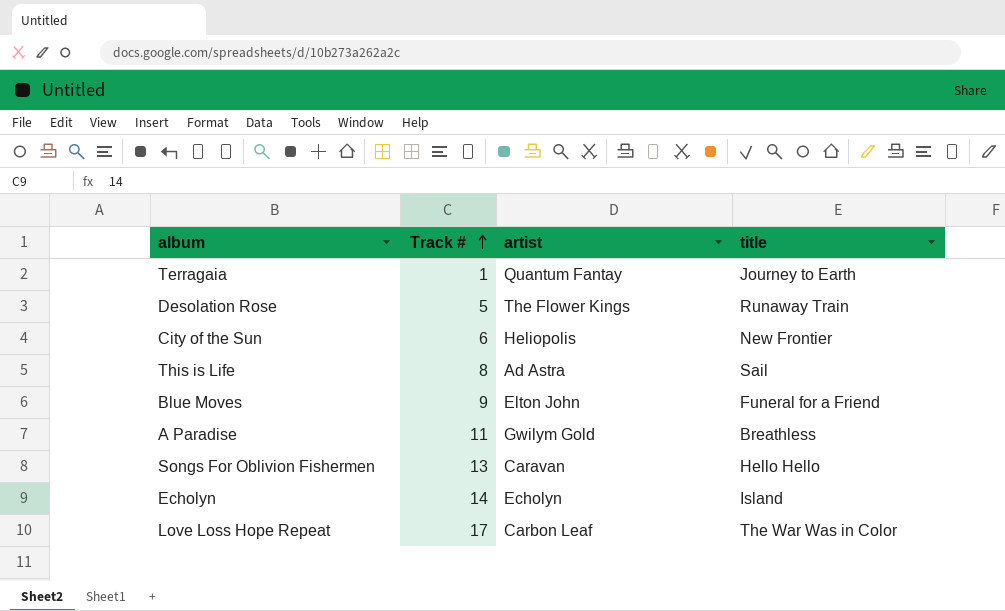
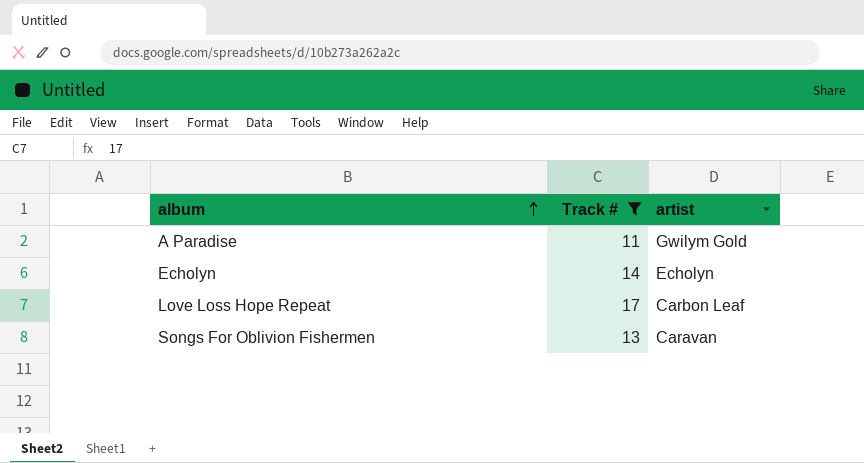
filter: none -> Track # >= 11
row order: Track # ascending -> album ascending
column title | position: 4 -> none

